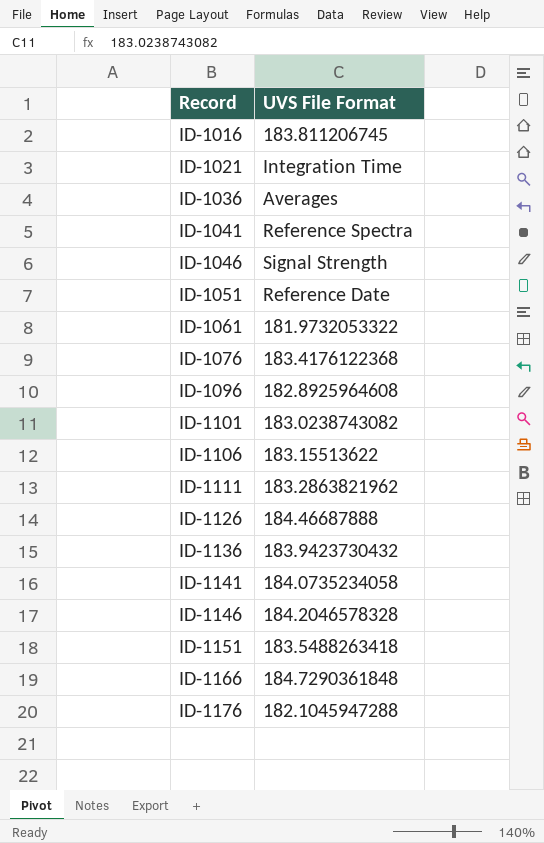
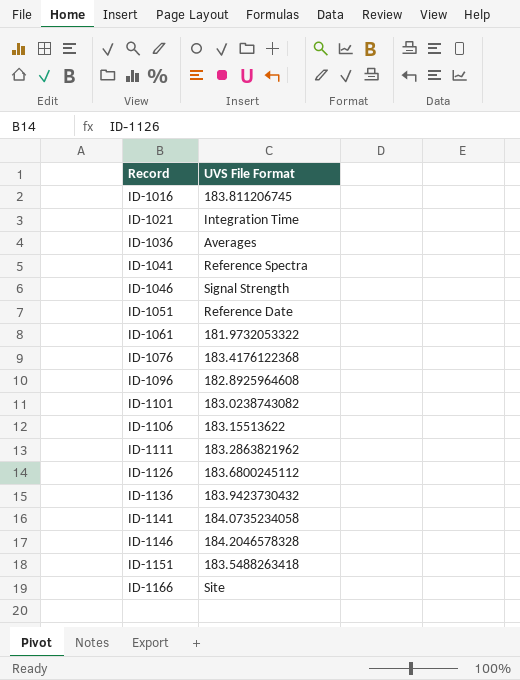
row ID-1176: 182.1045947288 -> none
ID-1126 | UVS File Format: 184.46687888 -> 183.6800245112
ID-1166 | UVS File Format: 184.7290361848 -> Site

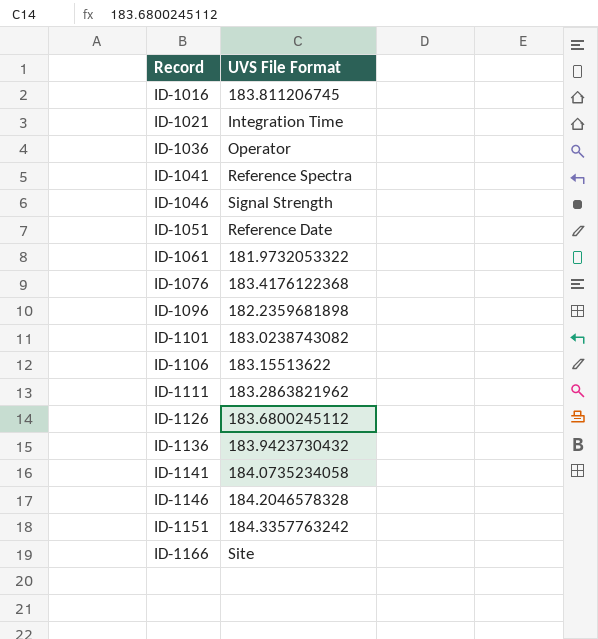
ID-1036 | UVS File Format: Averages -> Operator
ID-1096 | UVS File Format: 182.8925964608 -> 182.2359681898
ID-1151 | UVS File Format: 183.5488263418 -> 184.3357763242

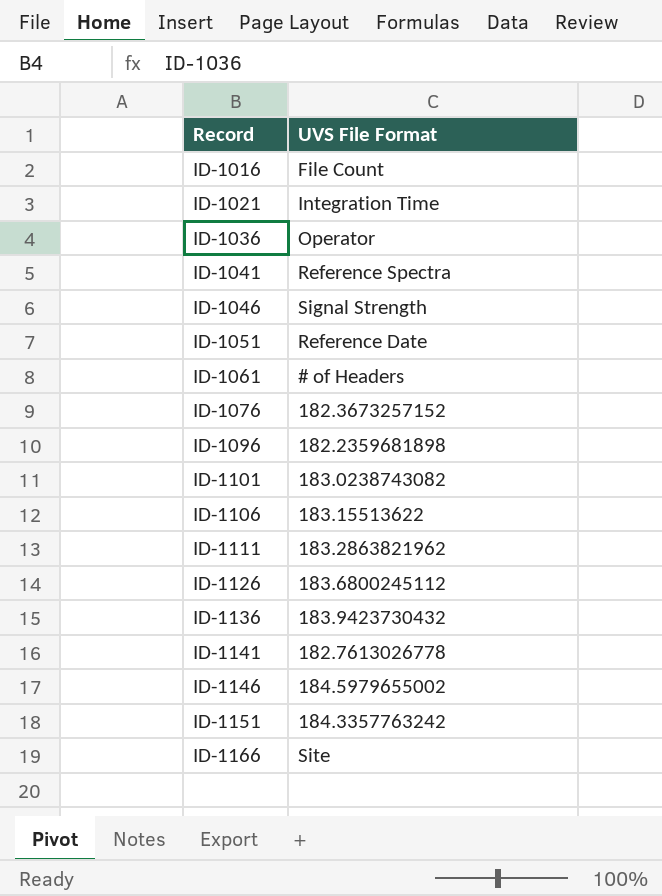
ID-1016 | UVS File Format: 183.811206745 -> File Count
ID-1061 | UVS File Format: 181.9732053322 -> # of Headers
ID-1076 | UVS File Format: 183.4176122368 -> 182.3673257152
ID-1141 | UVS File Format: 184.0735234058 -> 182.7613026778
ID-1146 | UVS File Format: 184.2046578328 -> 184.5979655002

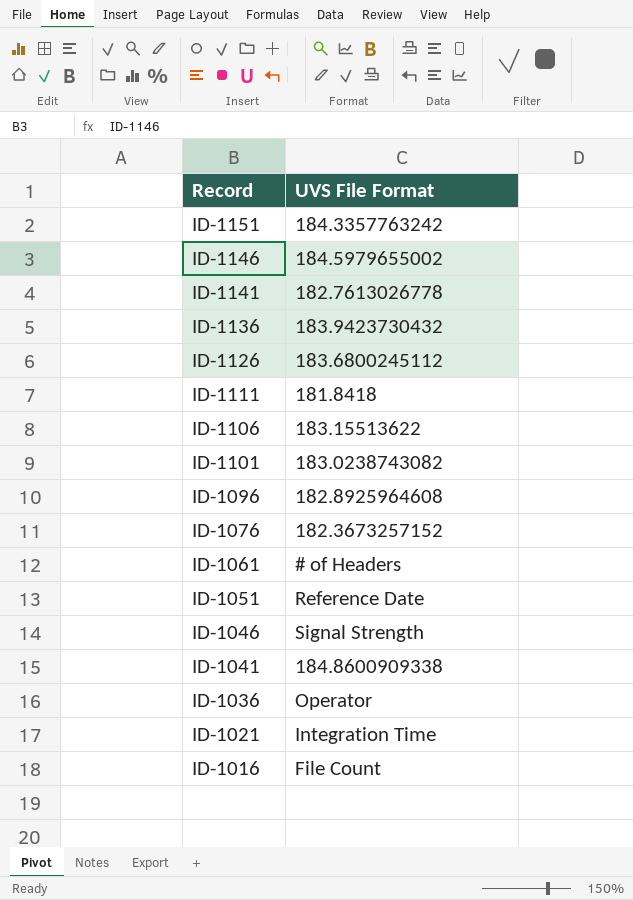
row order: Record ascending -> Record descending
row ID-1166: Site -> none
ID-1111 | UVS File Format: 183.2863821962 -> 181.8418
ID-1096 | UVS File Format: 182.2359681898 -> 182.8925964608
ID-1041 | UVS File Format: Reference Spectra -> 184.8600909338

